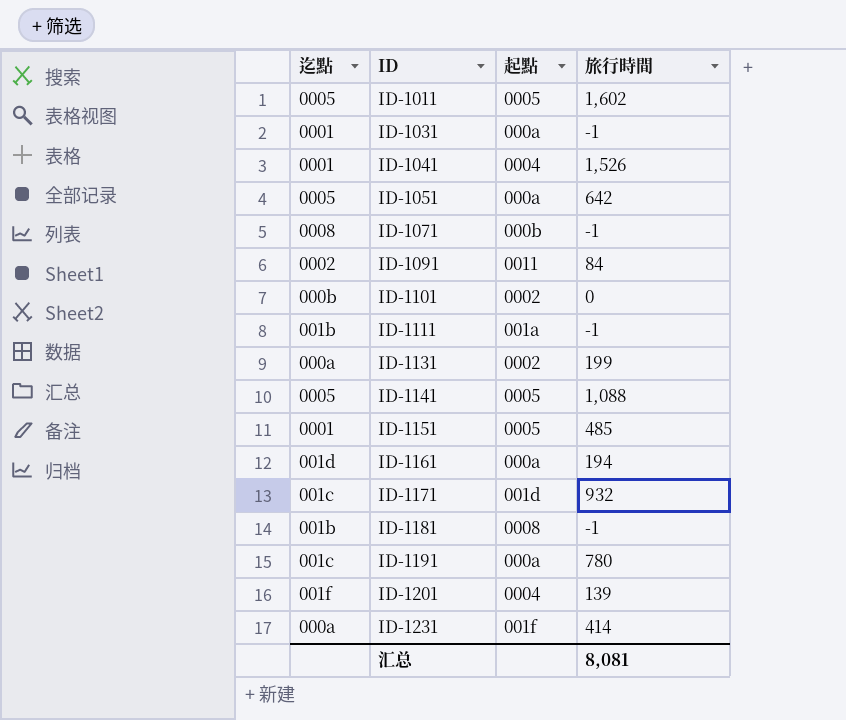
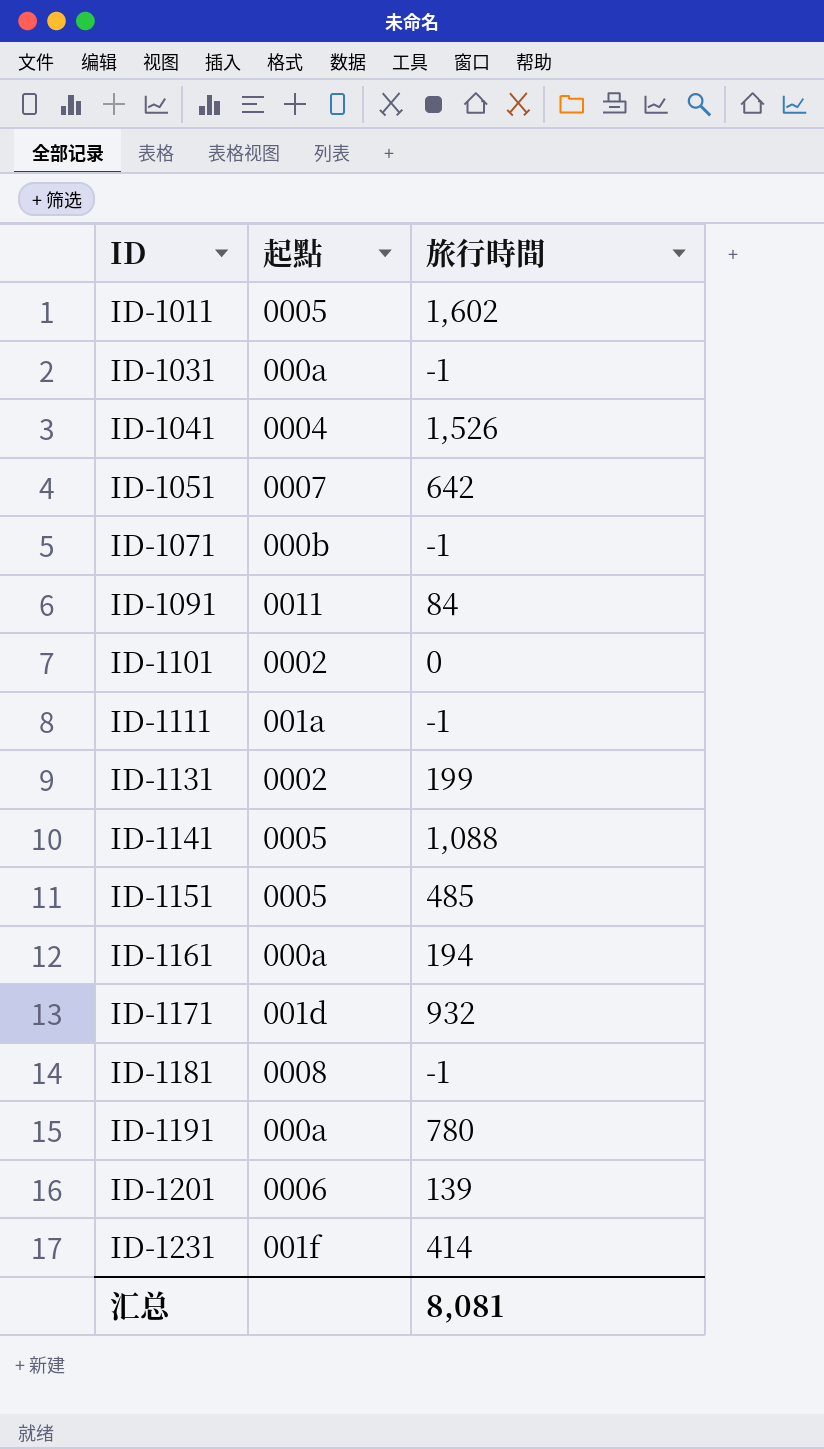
column 迄點 | position: 1 -> none
ID-1051 | 起點: 000a -> 0007
ID-1201 | 起點: 0004 -> 0006

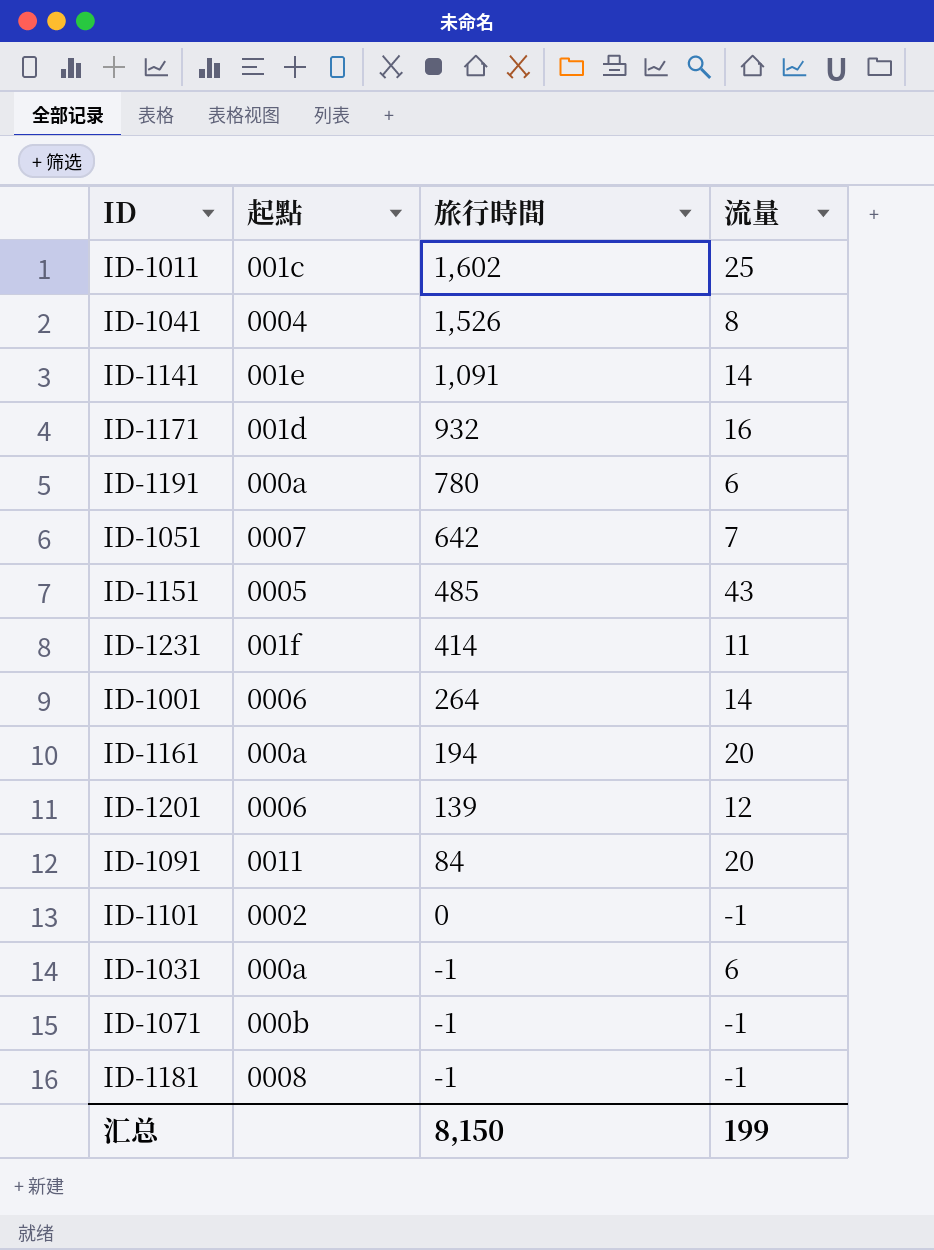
row order: ID ascending -> 旅行時間 descending
column 流量 | position: none -> 4
row ID-1111: 001a | -1 -> none
row ID-1131: 0002 | 199 -> none
ID-1011 | 起點: 0005 -> 001c
ID-1141 | 起點: 0005 -> 001e
ID-1141 | 旅行時間: 1,088 -> 1,091
row ID-1001: none -> 0006 | 264 | 14
汇总 | 旅行時間: 8,081 -> 8,150

